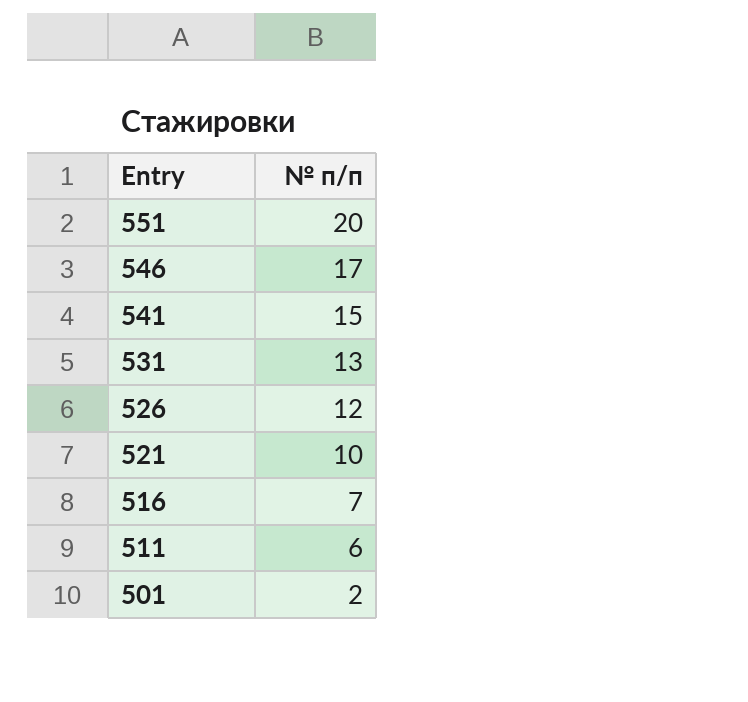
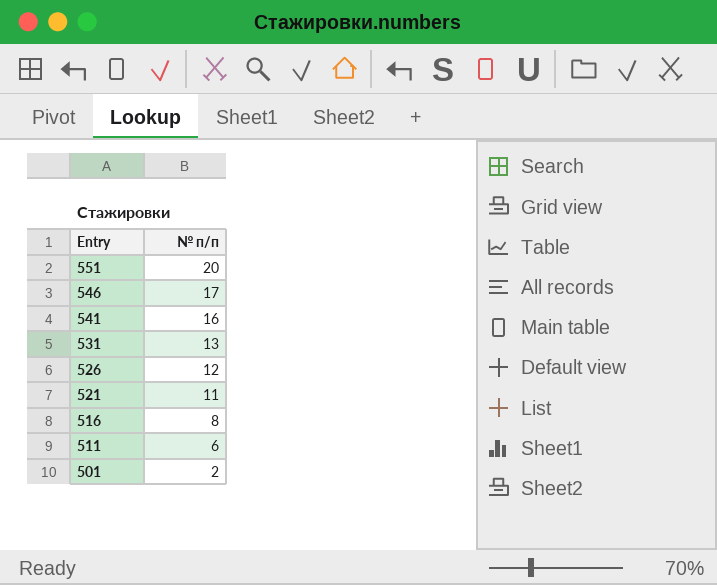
541 | № п/п: 15 -> 16
521 | № п/п: 10 -> 11
516 | № п/п: 7 -> 8

